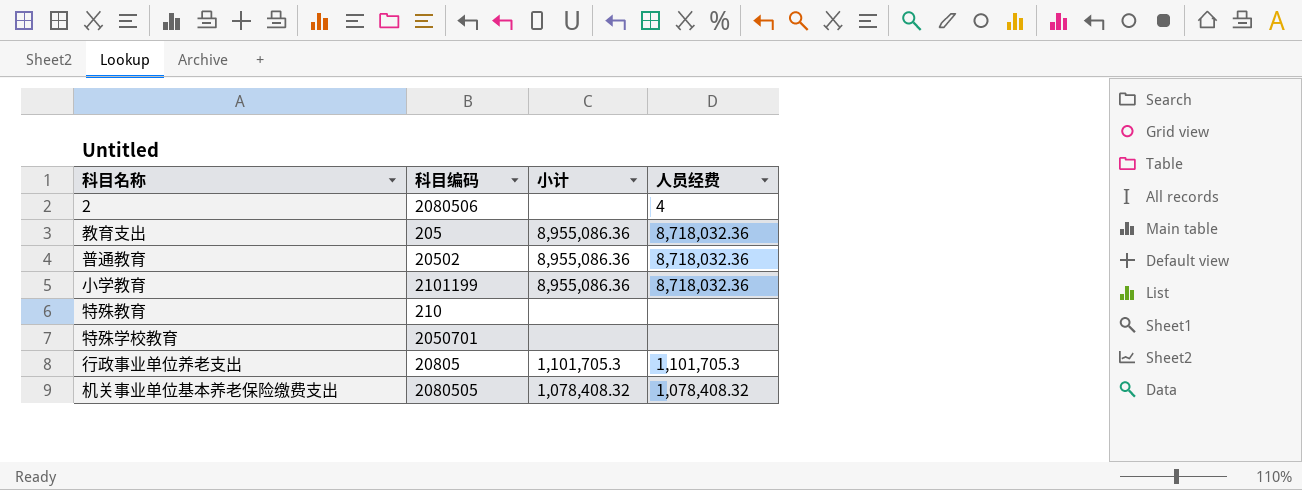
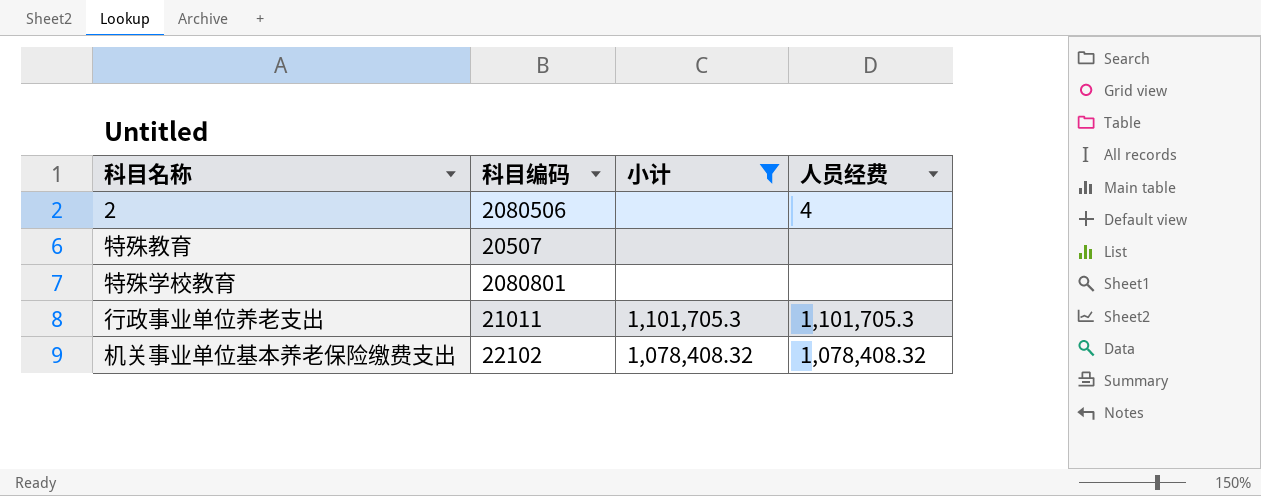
filter: none -> 小计 != 8,955,086.36
特殊教育 | 科目编码: 210 -> 20507
特殊学校教育 | 科目编码: 2050701 -> 2080801
行政事业单位养老支出 | 科目编码: 20805 -> 21011
机关事业单位基本养老保险缴费支出 | 科目编码: 2080505 -> 22102

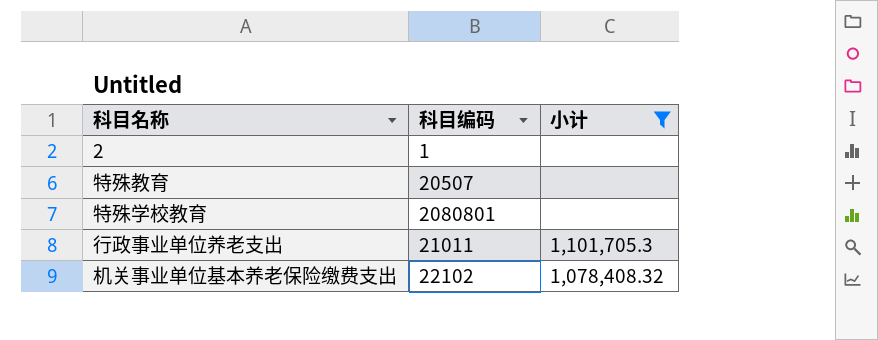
column 人员经费 | position: 4 -> none
2 | 科目编码: 2080506 -> 1

